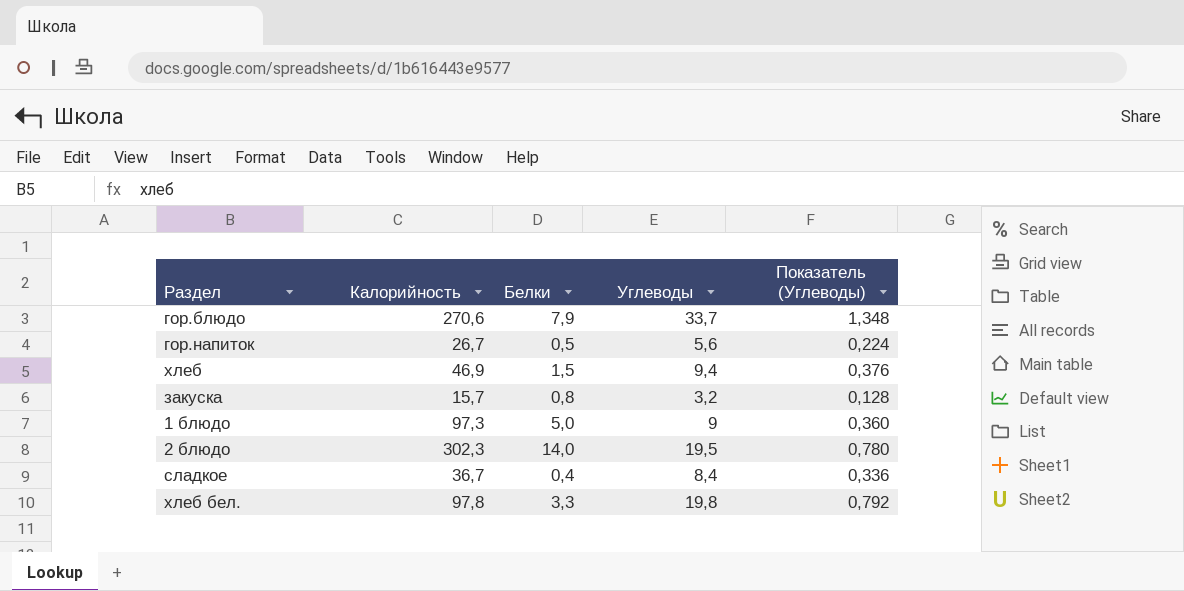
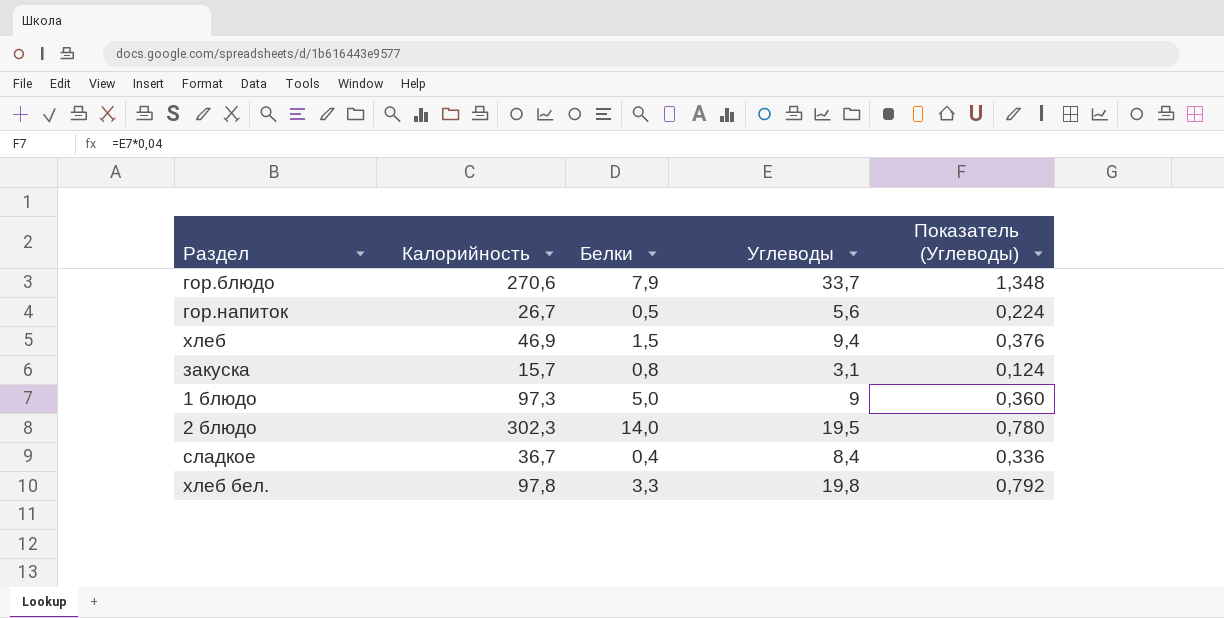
закуска | Углеводы: 3,2 -> 3,1
закуска | Показатель (Углеводы): 0,128 -> 0,124

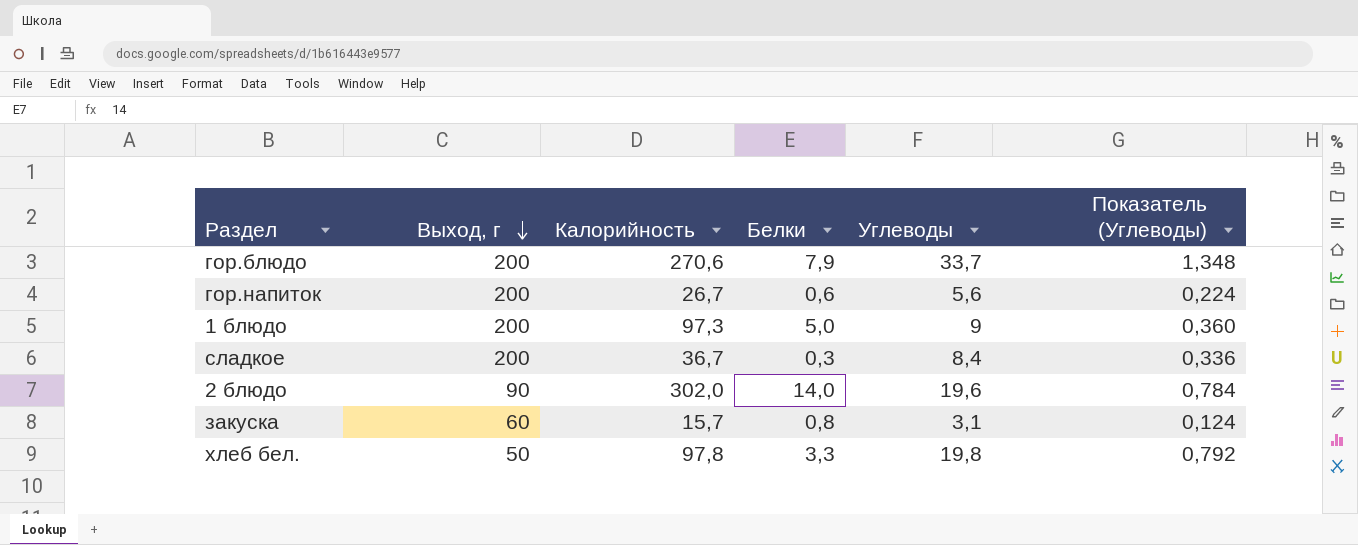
row order: none -> Выход, г descending
column Выход, г | position: none -> 2
row хлеб: 46,9 | 1,5 | 9,4 | 0,376 -> none
гор.напиток | Белки: 0,5 -> 0,6
сладкое | Белки: 0,4 -> 0,3
2 блюдо | Калорийность: 302,3 -> 302,0
2 блюдо | Углеводы: 19,5 -> 19,6
2 блюдо | Показатель (Углеводы): 0,780 -> 0,784

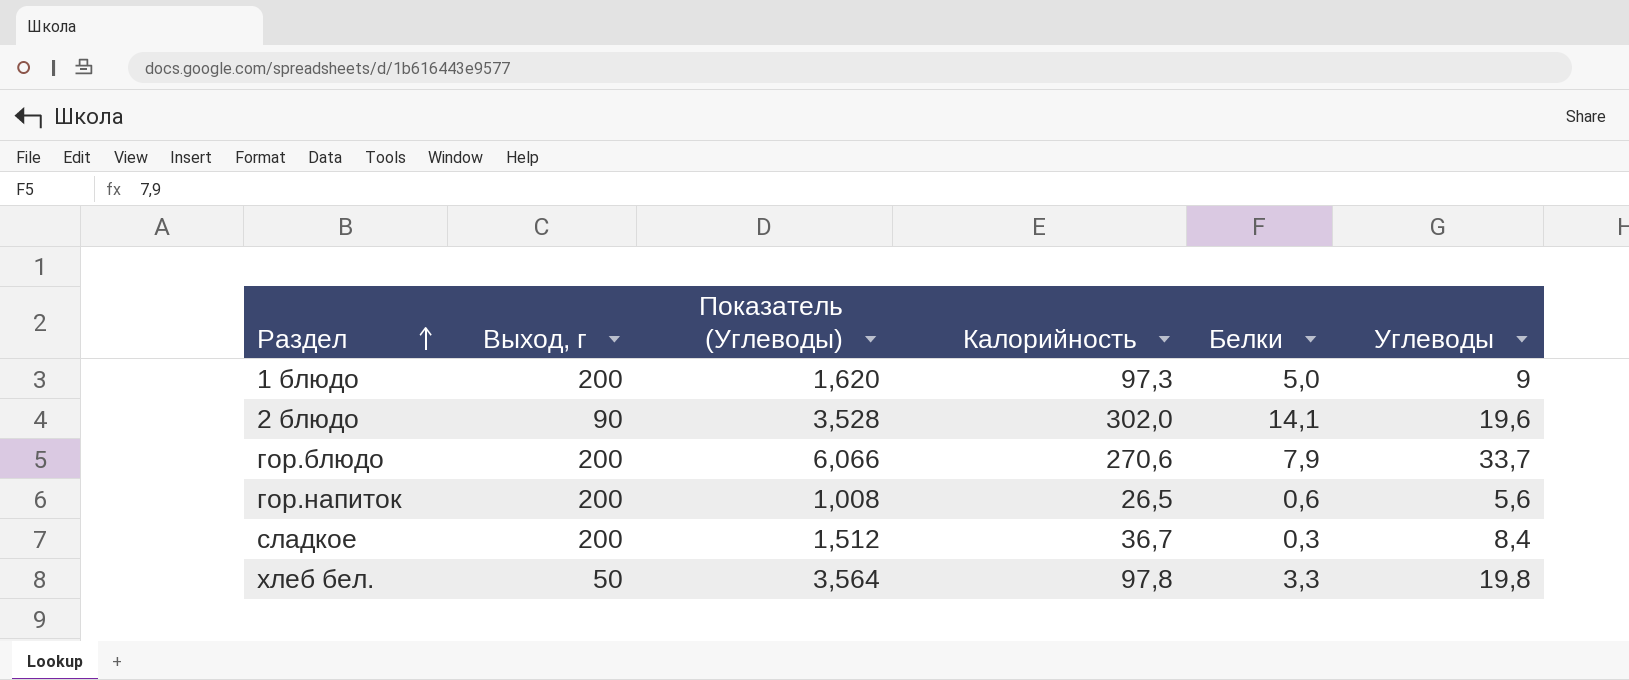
row order: Выход, г descending -> Раздел ascending
column Показатель (Углеводы) | formula: [Углеводы] * 0,04 -> [Углеводы] * 0,18
column Показатель (Углеводы) | position: 6 -> 3
row закуска: 60 | 15,7 | 0,8 | 3,1 | 0,124 -> none
2 блюдо | Белки: 14,0 -> 14,1
гор.напиток | Калорийность: 26,7 -> 26,5

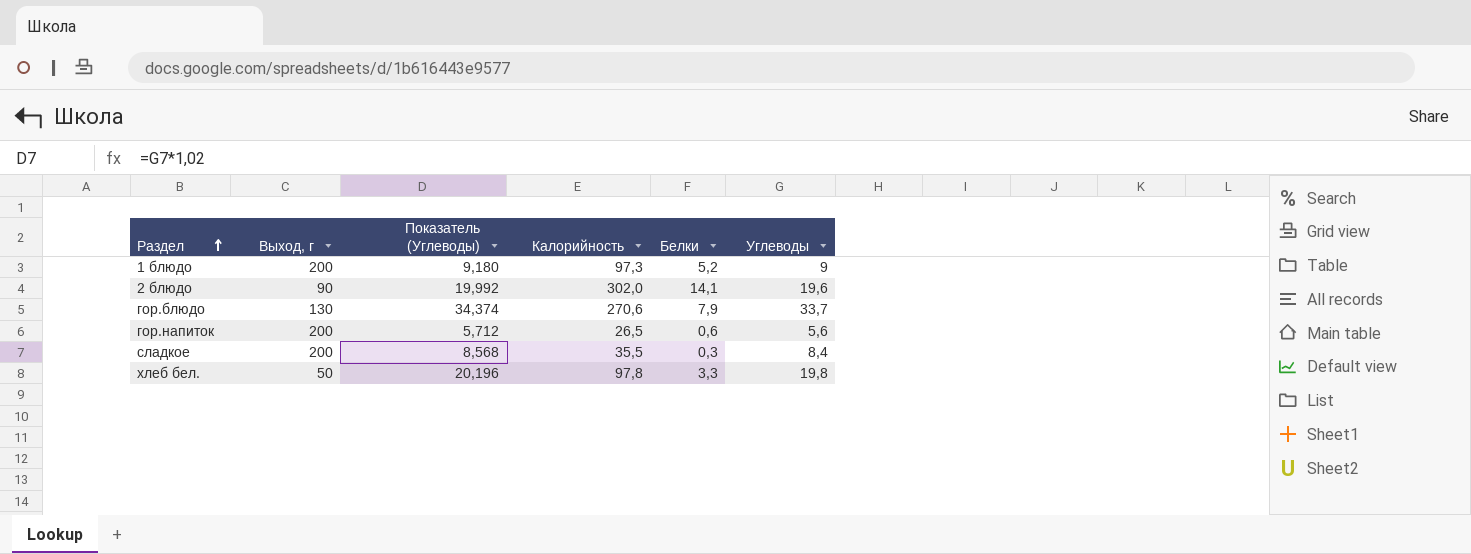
column Показатель (Углеводы) | formula: [Углеводы] * 0,18 -> [Углеводы] * 1,02
1 блюдо | Белки: 5,0 -> 5,2
гор.блюдо | Выход, г: 200 -> 130
сладкое | Калорийность: 36,7 -> 35,5

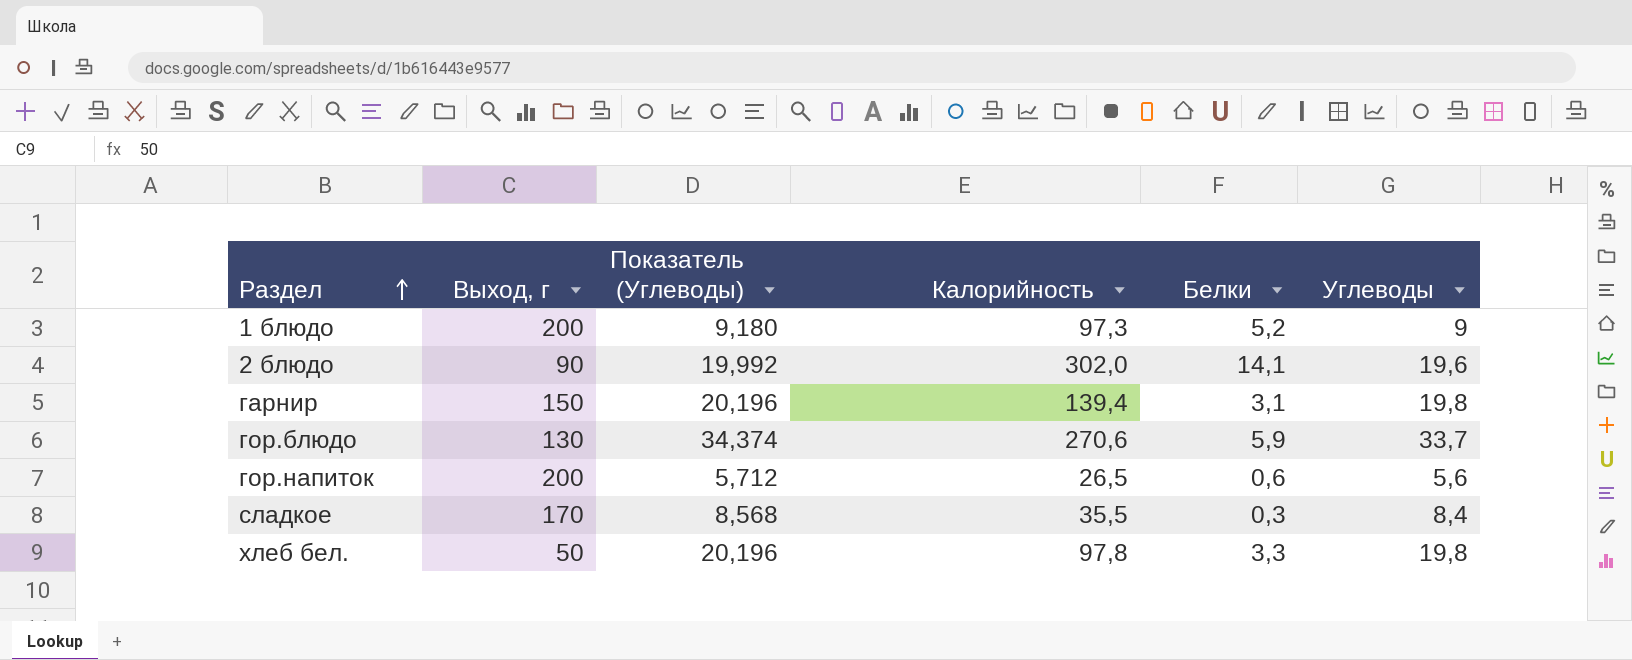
row гарнир: none -> 150 | 20,196 | 139,4 | 3,1 | 19,8
гор.блюдо | Белки: 7,9 -> 5,9
сладкое | Выход, г: 200 -> 170

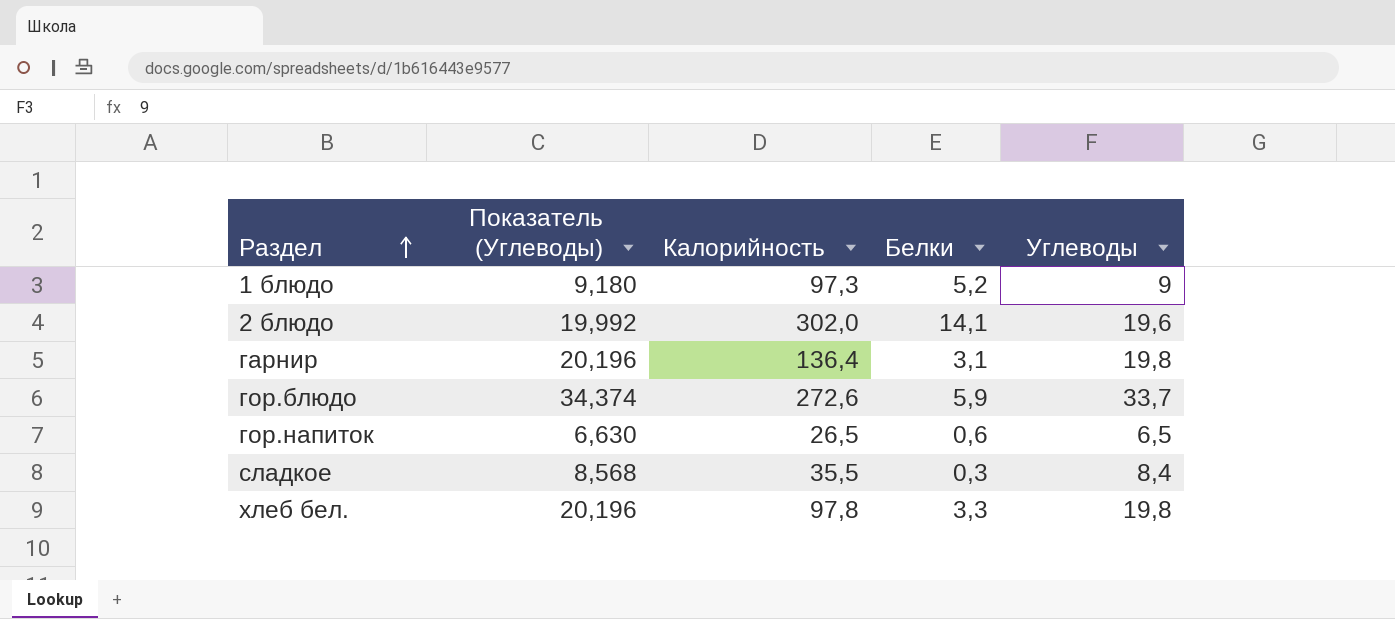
column Выход, г | position: 2 -> none
гарнир | Калорийность: 139,4 -> 136,4
гор.блюдо | Калорийность: 270,6 -> 272,6
гор.напиток | Показатель (Углеводы): 5,712 -> 6,630
гор.напиток | Углеводы: 5,6 -> 6,5

